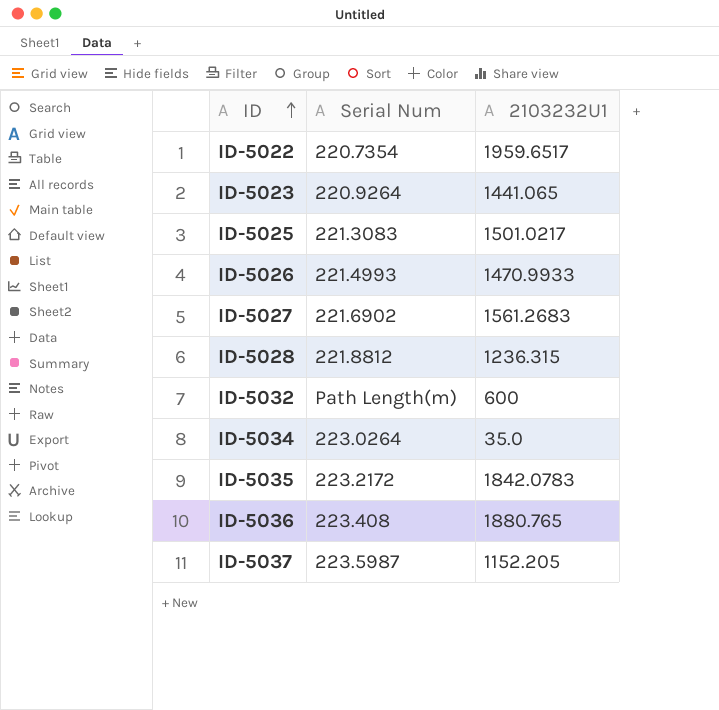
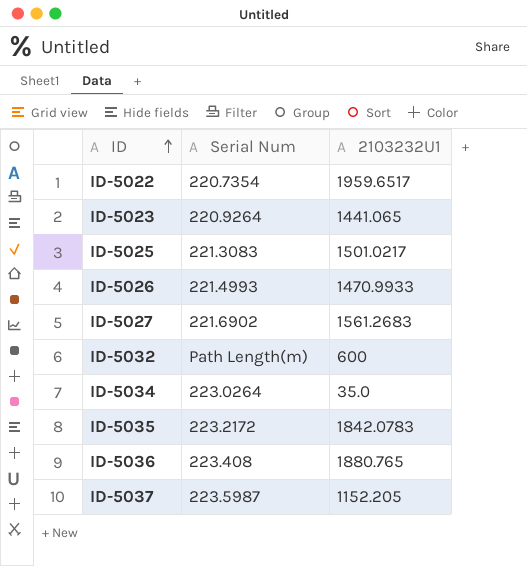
row ID-5028: 221.8812 | 1236.315 -> none

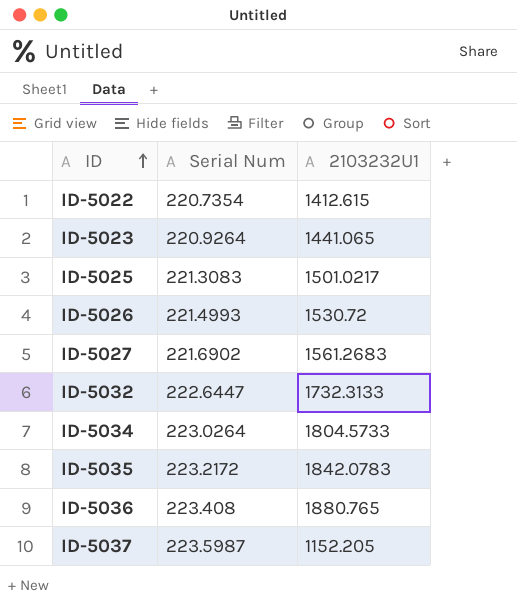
ID-5022 | 2103232U1: 1959.6517 -> 1412.615
ID-5026 | 2103232U1: 1470.9933 -> 1530.72
ID-5032 | Serial Num: Path Length(m) -> 222.6447
ID-5032 | 2103232U1: 600 -> 1732.3133
ID-5034 | 2103232U1: 35.0 -> 1804.5733

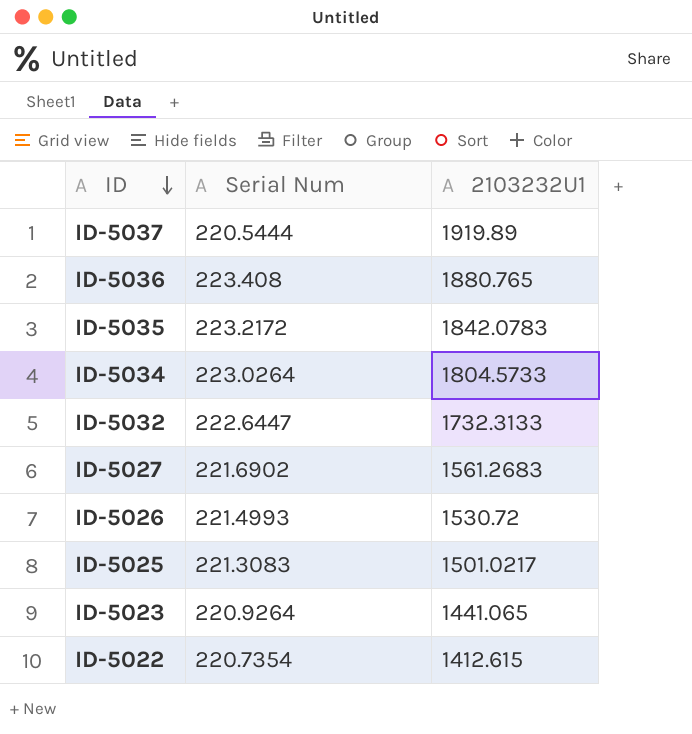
row order: ID ascending -> ID descending
ID-5037 | Serial Num: 223.5987 -> 220.5444
ID-5037 | 2103232U1: 1152.205 -> 1919.89

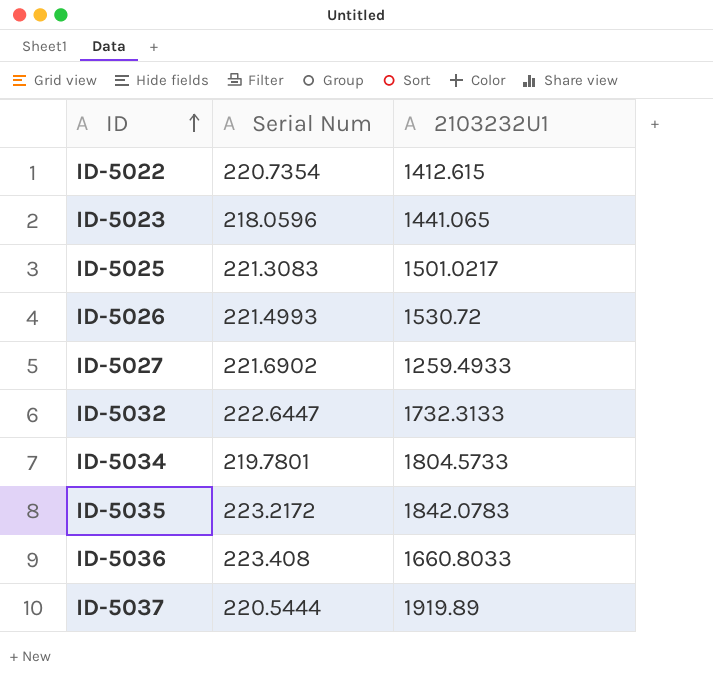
row order: ID descending -> ID ascending
ID-5023 | Serial Num: 220.9264 -> 218.0596
ID-5027 | 2103232U1: 1561.2683 -> 1259.4933
ID-5034 | Serial Num: 223.0264 -> 219.7801
ID-5036 | 2103232U1: 1880.765 -> 1660.8033

